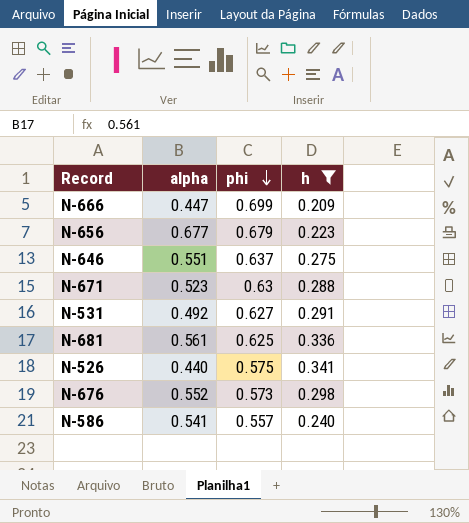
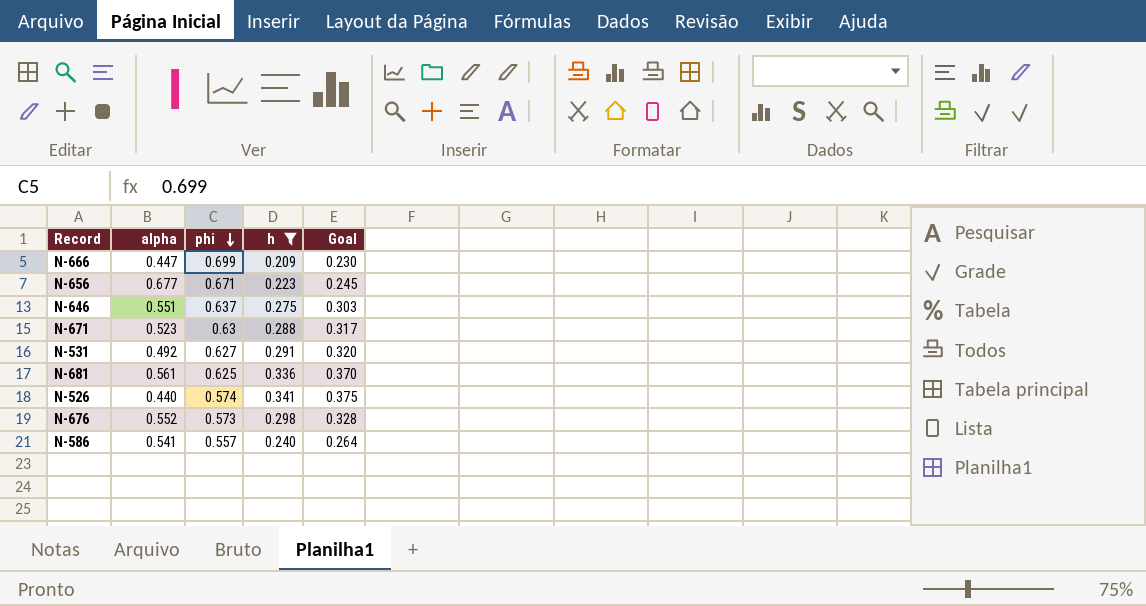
column Goal | formula: none -> [h] * 1.1
N-656 | phi: 0.679 -> 0.671
N-526 | phi: 0.575 -> 0.574

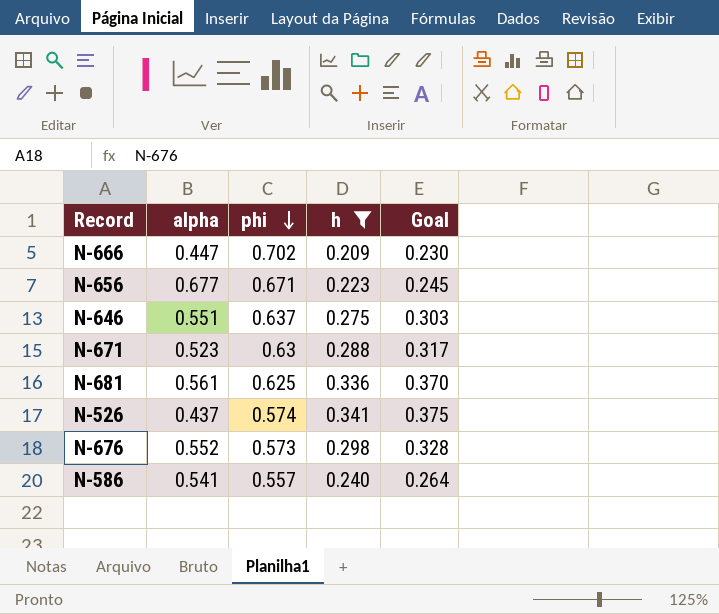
row N-531: 0.492 | 0.627 | 0.291 | 0.320 -> none
N-666 | phi: 0.699 -> 0.702
N-526 | alpha: 0.440 -> 0.437

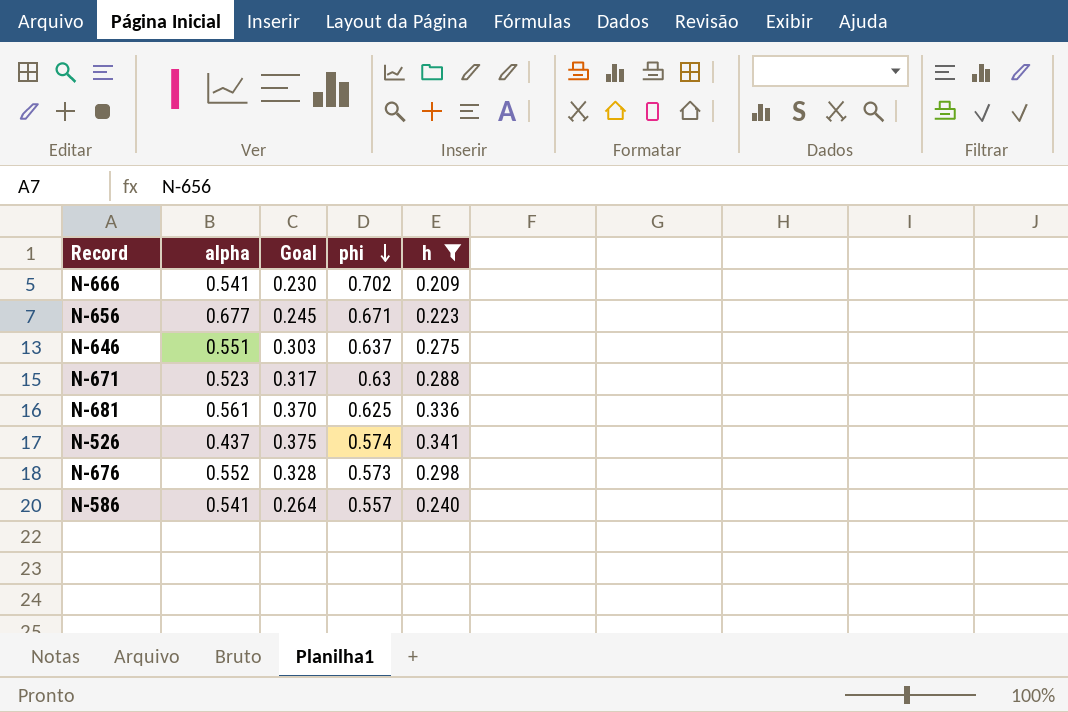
column Goal | position: 5 -> 3
N-666 | alpha: 0.447 -> 0.541

